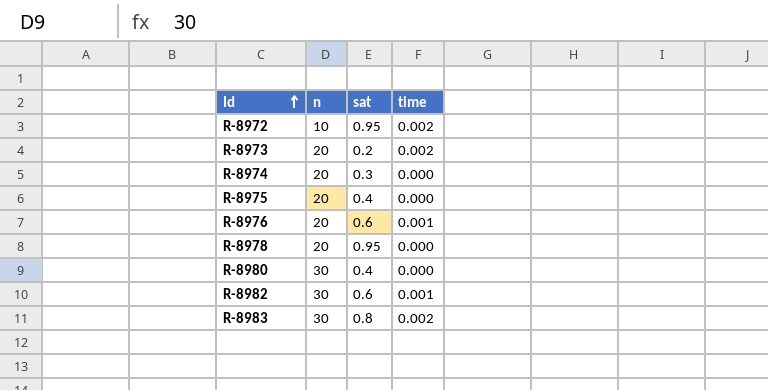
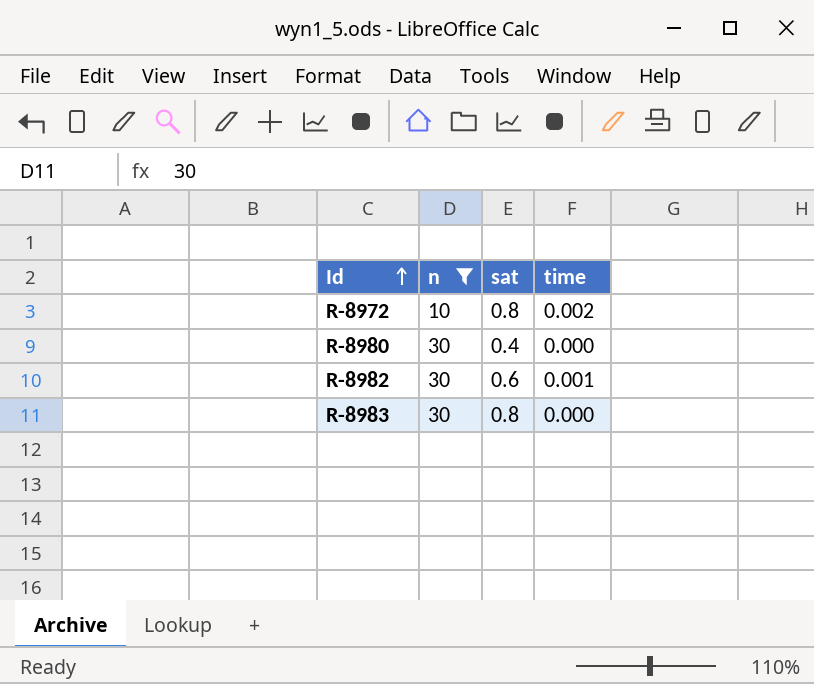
filter: none -> n != 20
R-8972 | sat: 0.95 -> 0.8
R-8983 | time: 0.002 -> 0.000

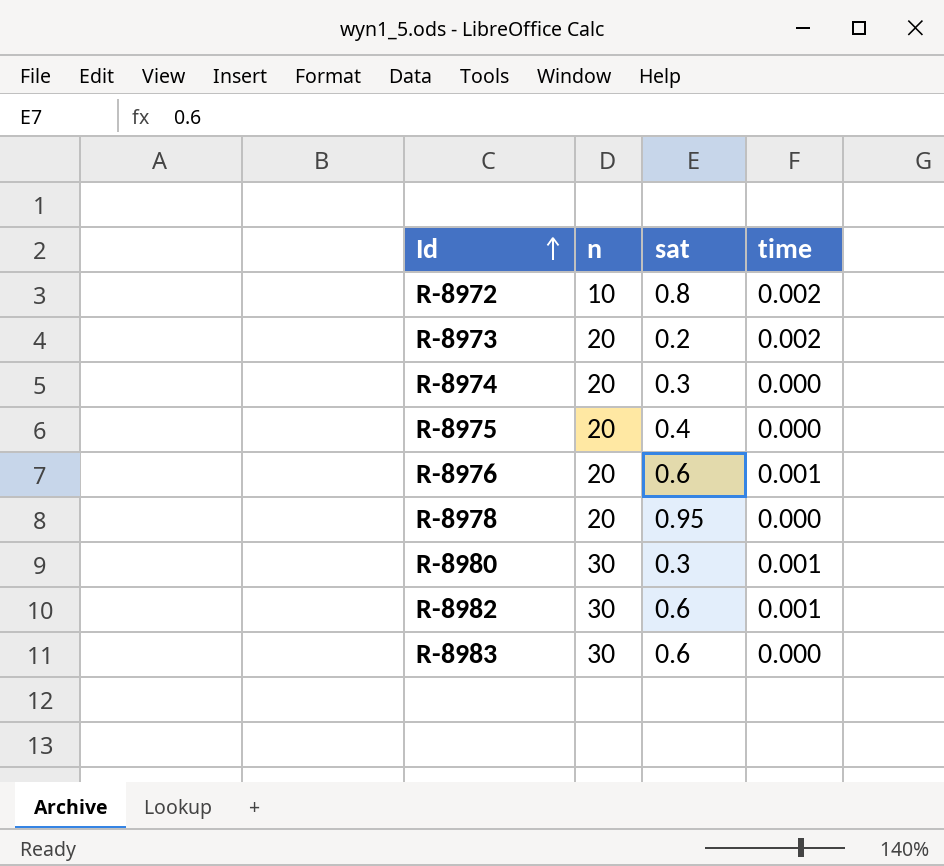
filter: n != 20 -> none
R-8980 | sat: 0.4 -> 0.3
R-8980 | time: 0.000 -> 0.001
R-8983 | sat: 0.8 -> 0.6

